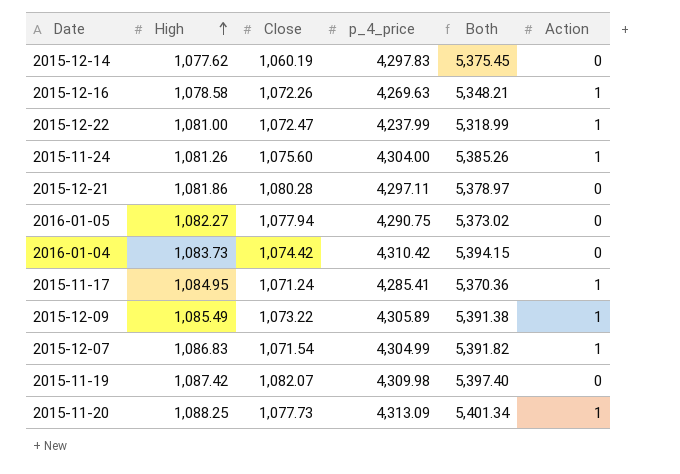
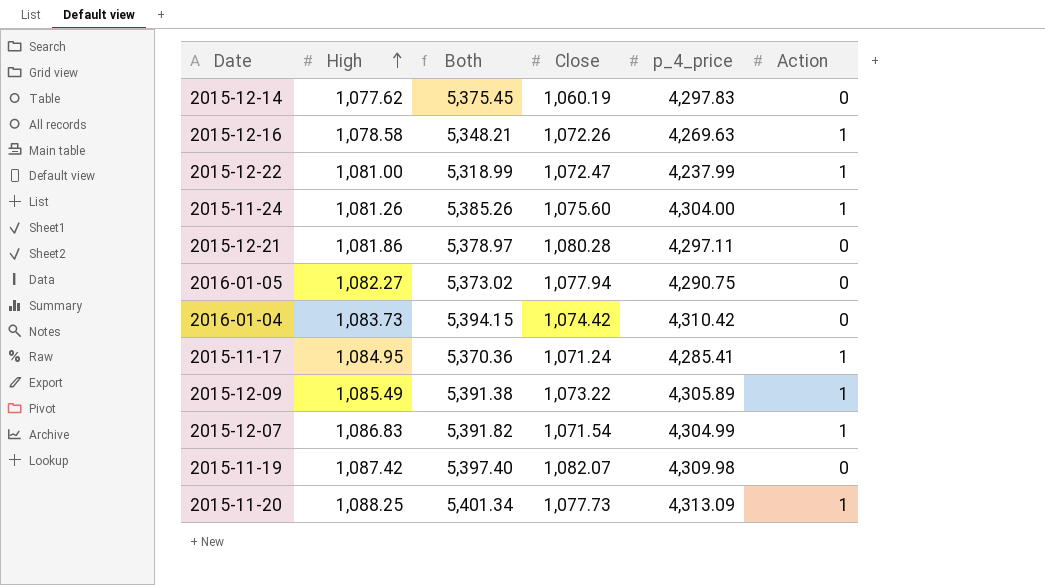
column Both | position: 5 -> 3

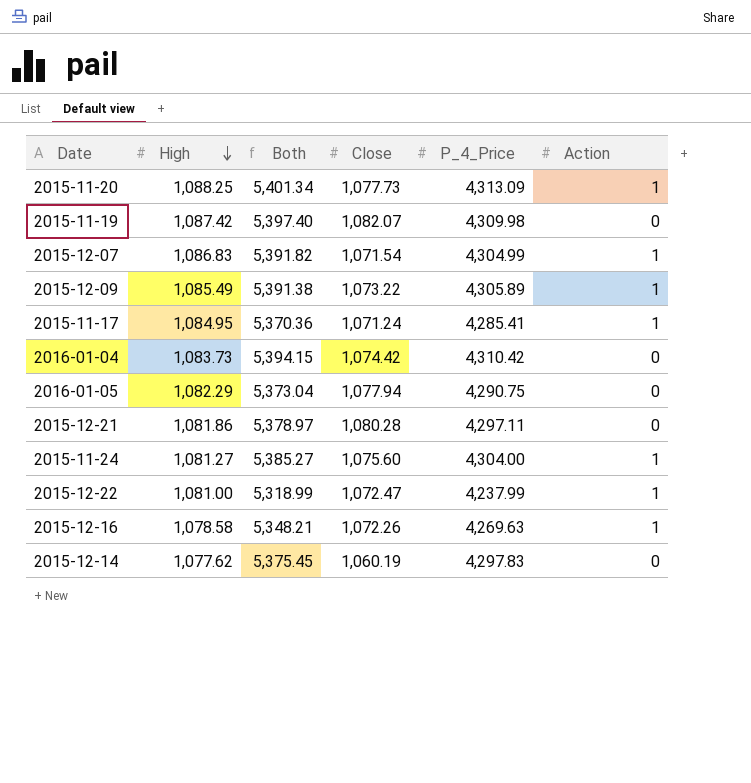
row order: High ascending -> High descending
column name: p_4_price -> P_4_Price
2016-01-05 | High: 1,082.27 -> 1,082.29
2016-01-05 | Both: 5,373.02 -> 5,373.04
2015-11-24 | High: 1,081.26 -> 1,081.27
2015-11-24 | Both: 5,385.26 -> 5,385.27

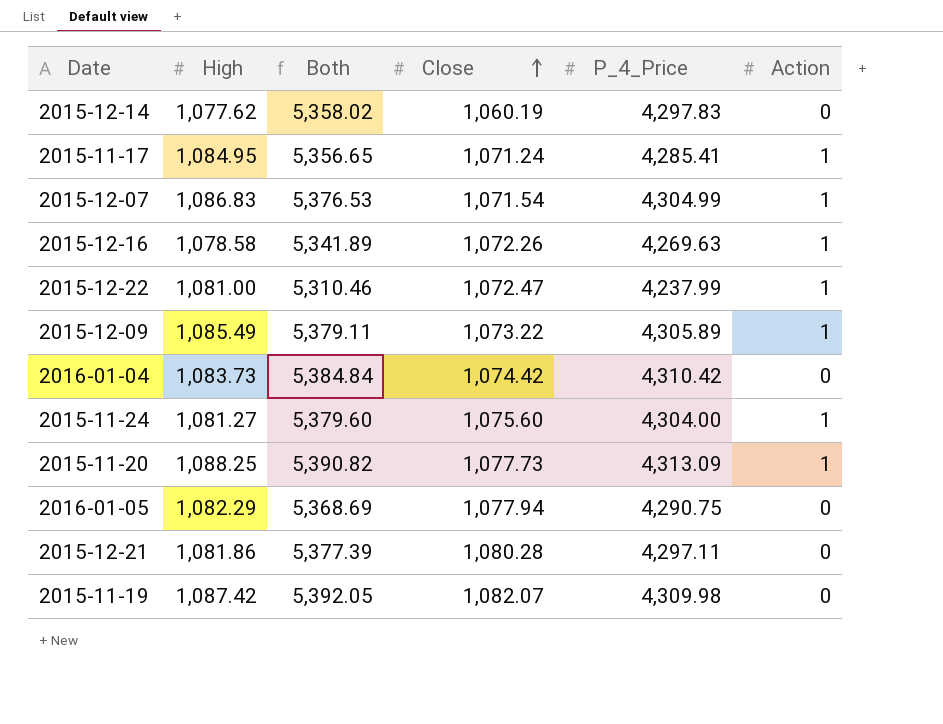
row order: High descending -> Close ascending
column Both | formula: [High] + [P_4_Price] -> [Close] + [P_4_Price]

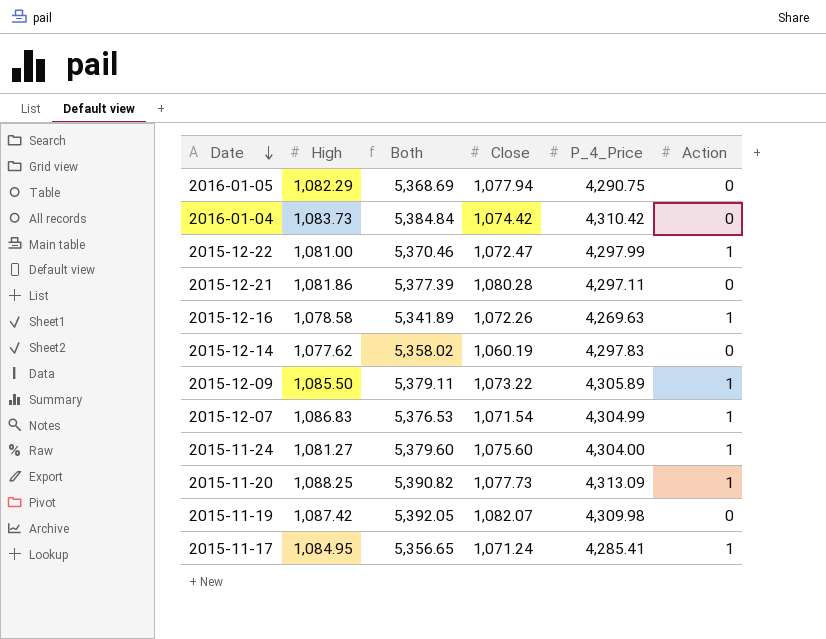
row order: Close ascending -> Date descending
2015-12-22 | Both: 5,310.46 -> 5,370.46
2015-12-22 | P_4_Price: 4,237.99 -> 4,297.99
2015-12-09 | High: 1,085.49 -> 1,085.50

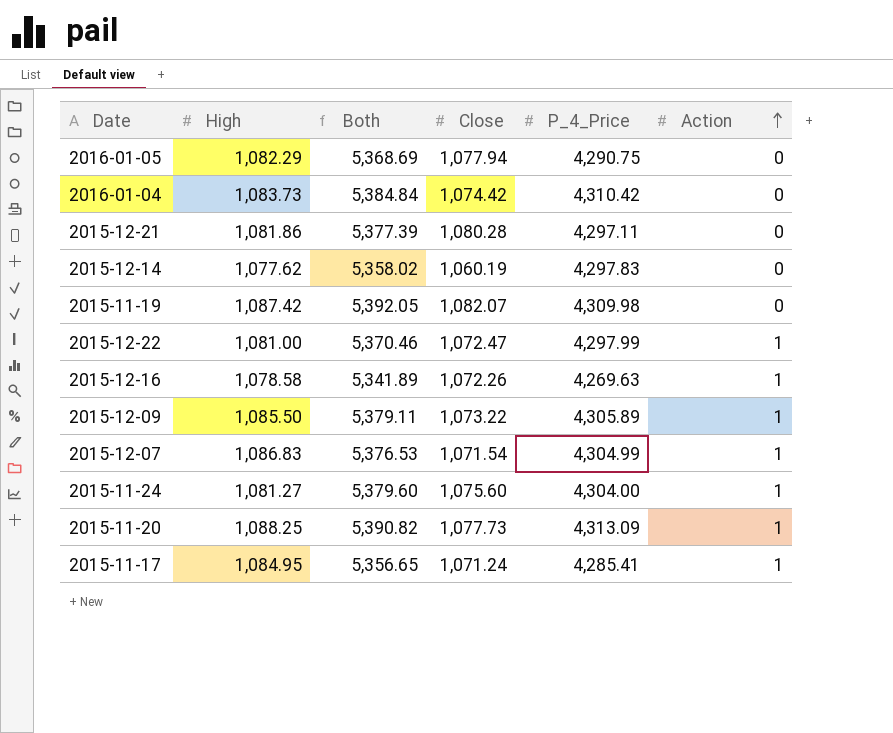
row order: Date descending -> Action ascending

